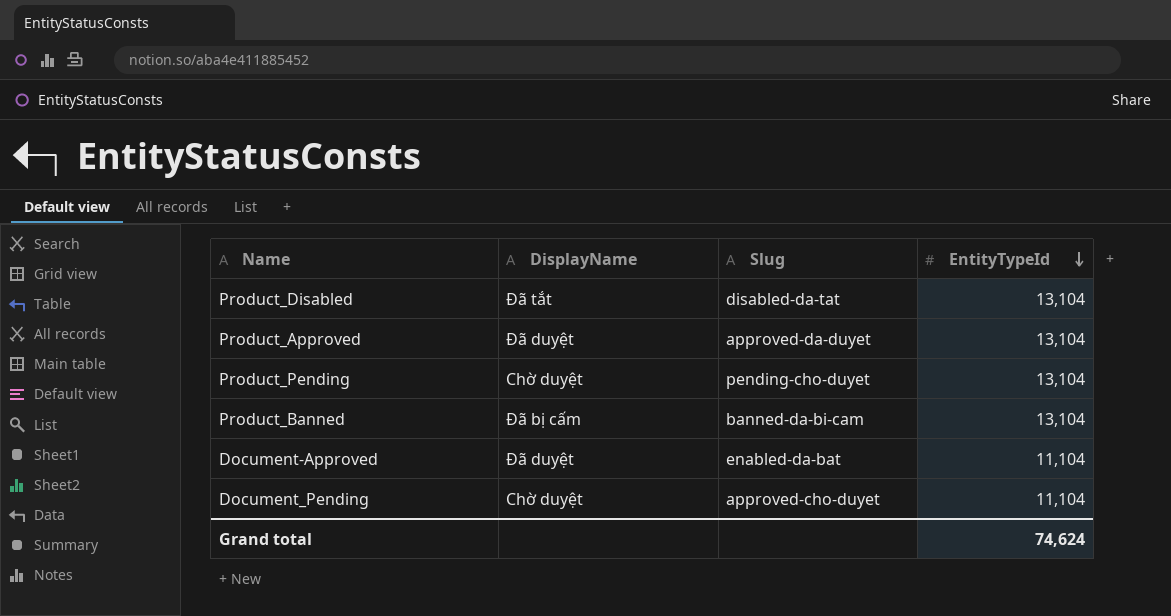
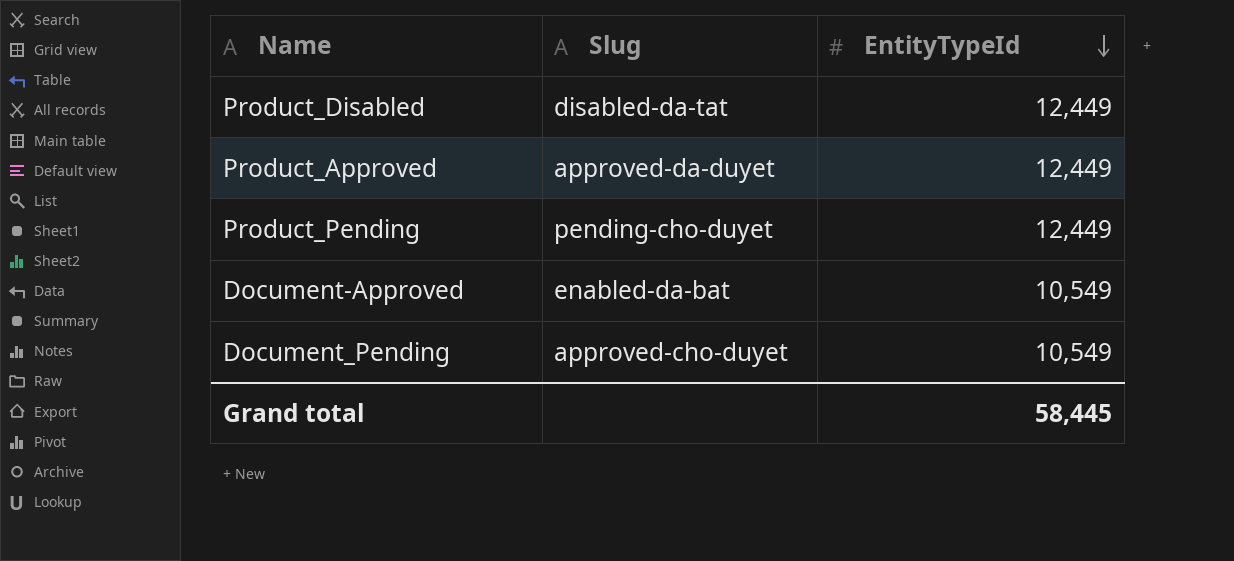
column DisplayName | position: 2 -> none
row Product_Banned: Đã bị cấm | banned-da-bi-cam | 13,104 -> none
Product_Disabled | EntityTypeId: 13,104 -> 12,449
Product_Approved | EntityTypeId: 13,104 -> 12,449
Product_Pending | EntityTypeId: 13,104 -> 12,449
Document-Approved | EntityTypeId: 11,104 -> 10,549
Document_Pending | EntityTypeId: 11,104 -> 10,549
Grand total | EntityTypeId: 74,624 -> 58,445

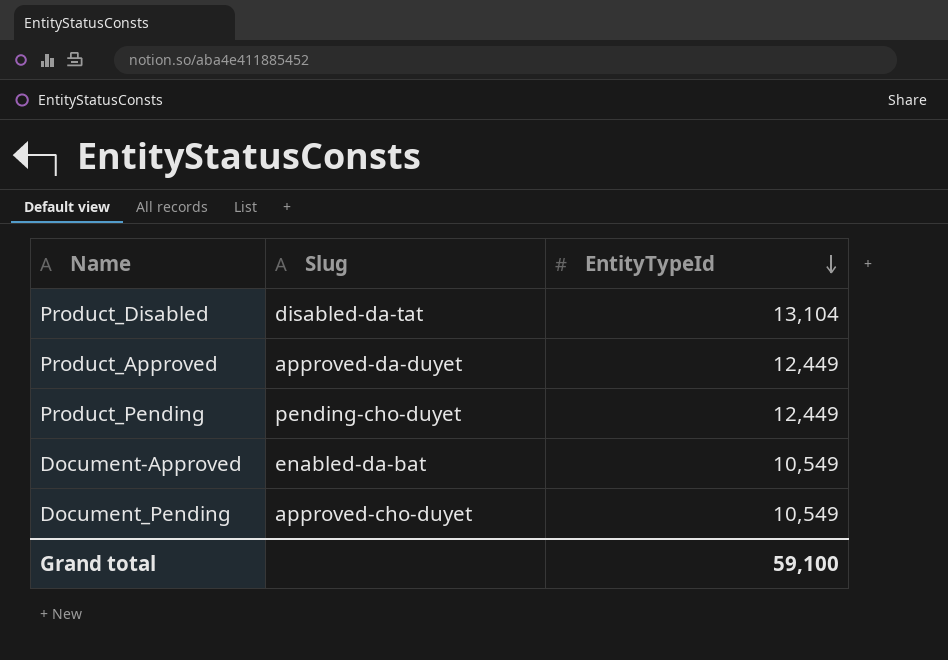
Product_Disabled | EntityTypeId: 12,449 -> 13,104
Grand total | EntityTypeId: 58,445 -> 59,100

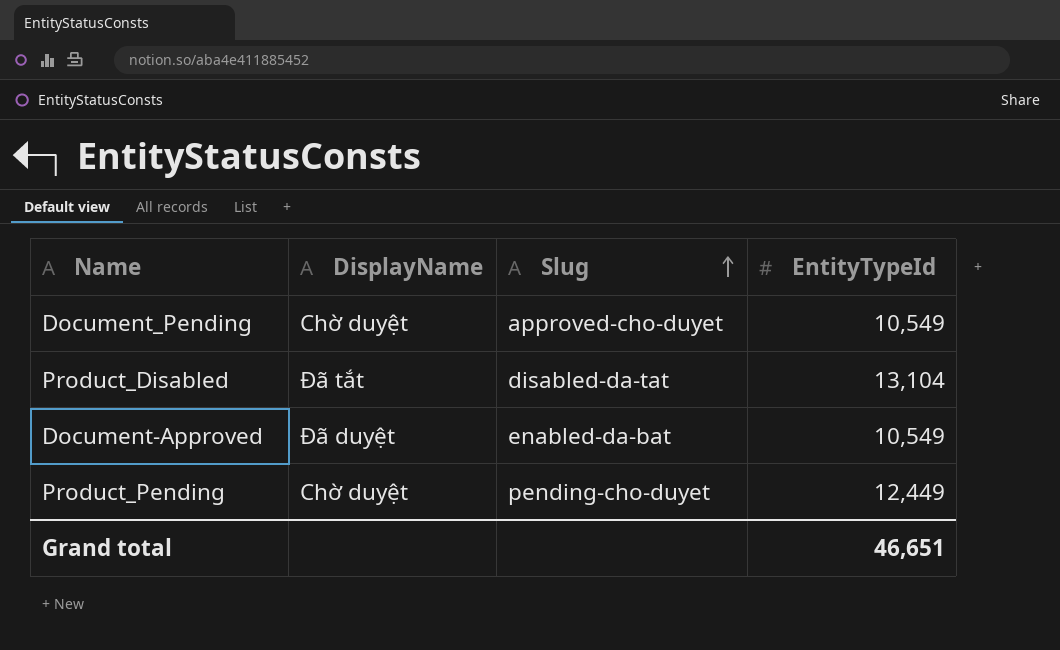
row order: EntityTypeId descending -> Slug ascending
column DisplayName | position: none -> 2
row Product_Approved: approved-da-duyet | 12,449 -> none
Grand total | EntityTypeId: 59,100 -> 46,651

